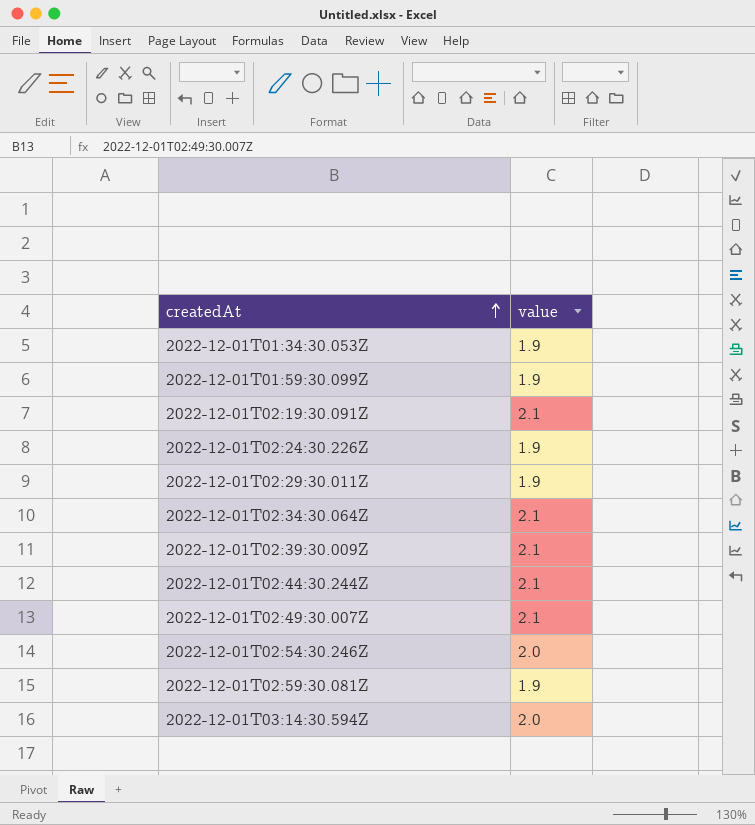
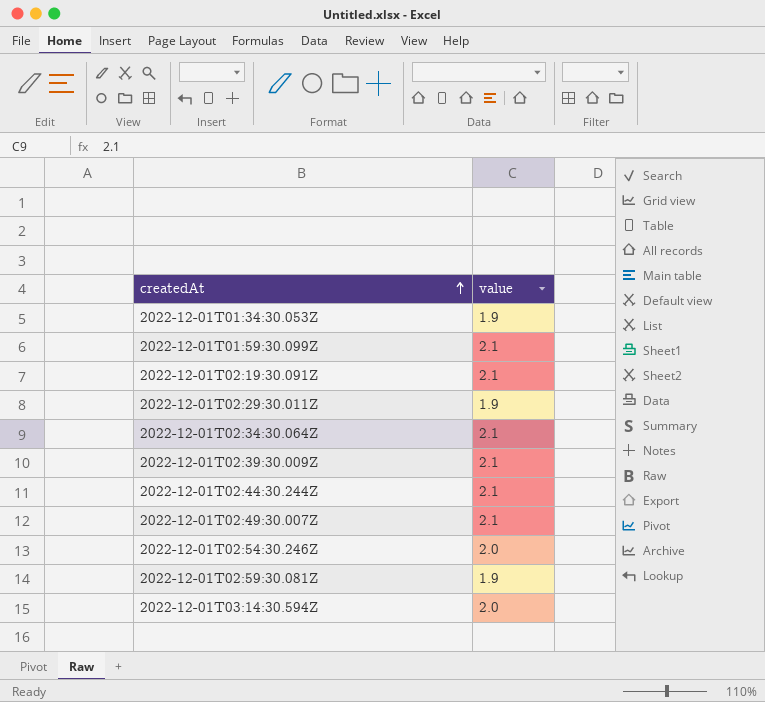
row 2022-12-01T02:24:30.226Z: 1.9 -> none
2022-12-01T01:59:30.099Z | value: 1.9 -> 2.1

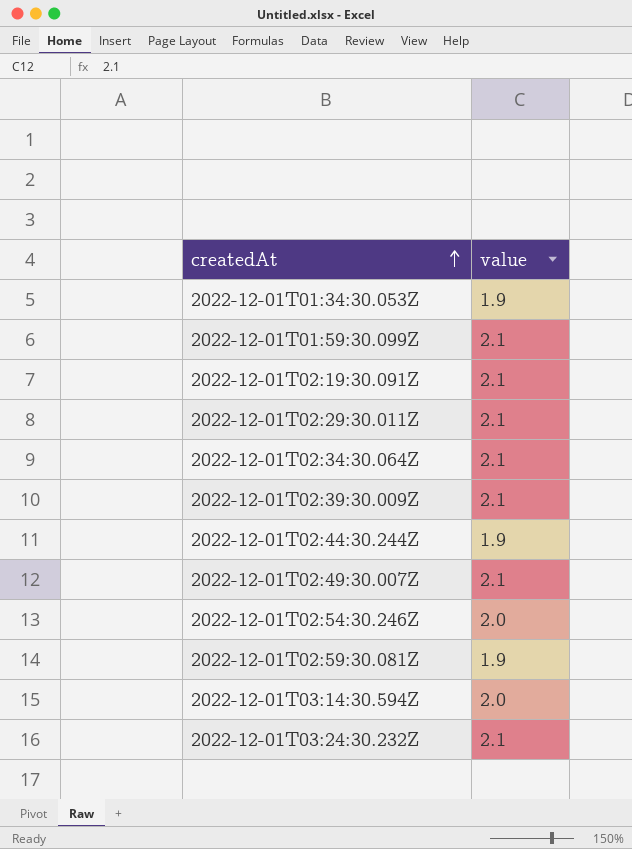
2022-12-01T02:29:30.011Z | value: 1.9 -> 2.1
2022-12-01T02:44:30.244Z | value: 2.1 -> 1.9
row 2022-12-01T03:24:30.232Z: none -> 2.1

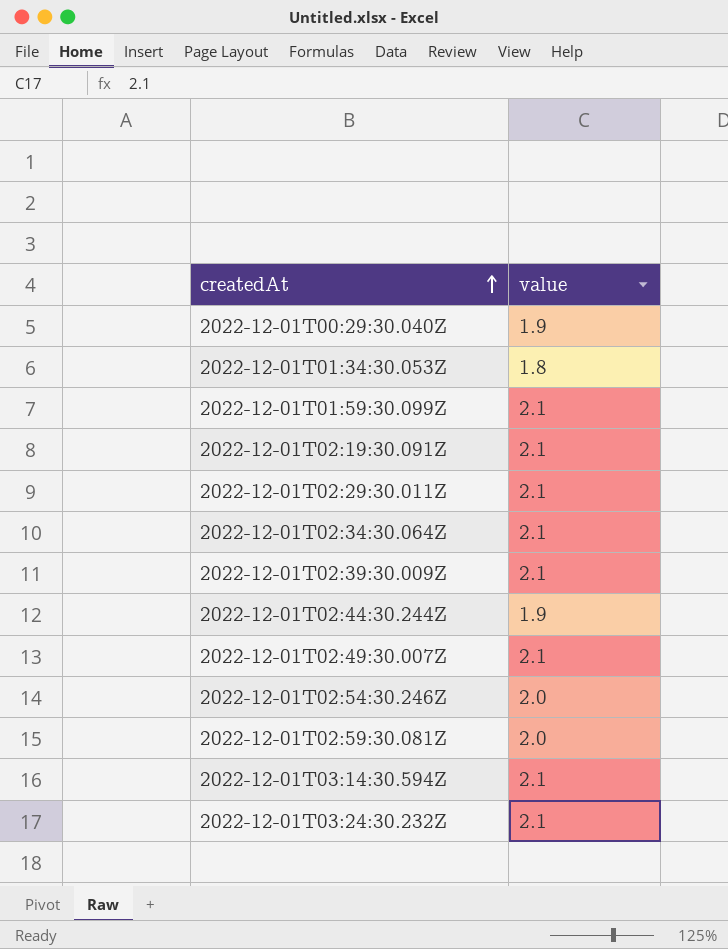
row 2022-12-01T00:29:30.040Z: none -> 1.9
2022-12-01T01:34:30.053Z | value: 1.9 -> 1.8
2022-12-01T02:59:30.081Z | value: 1.9 -> 2.0
2022-12-01T03:14:30.594Z | value: 2.0 -> 2.1

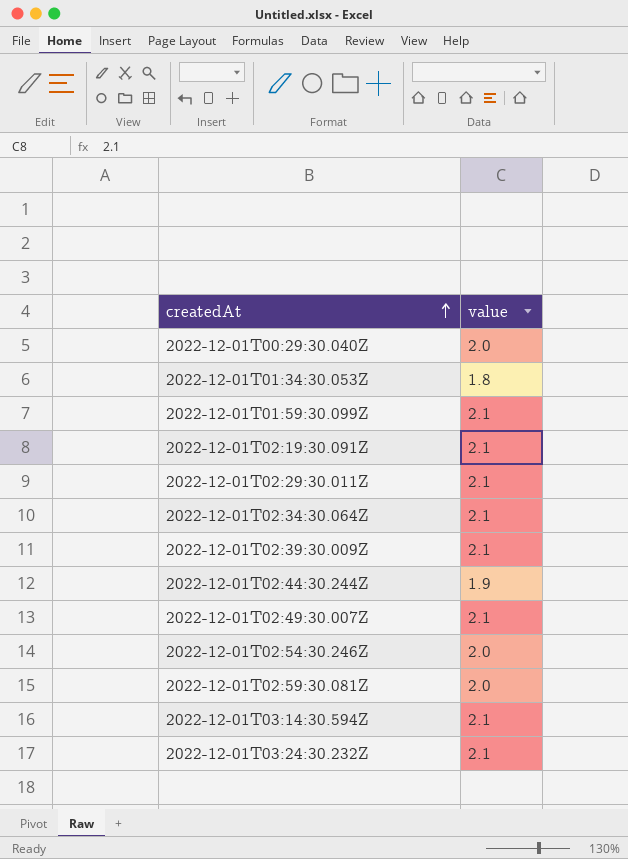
2022-12-01T00:29:30.040Z | value: 1.9 -> 2.0

